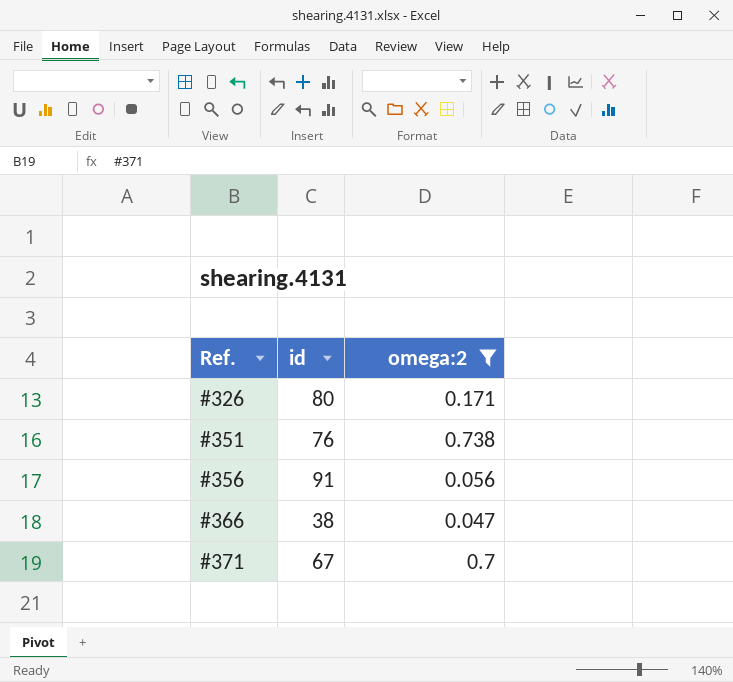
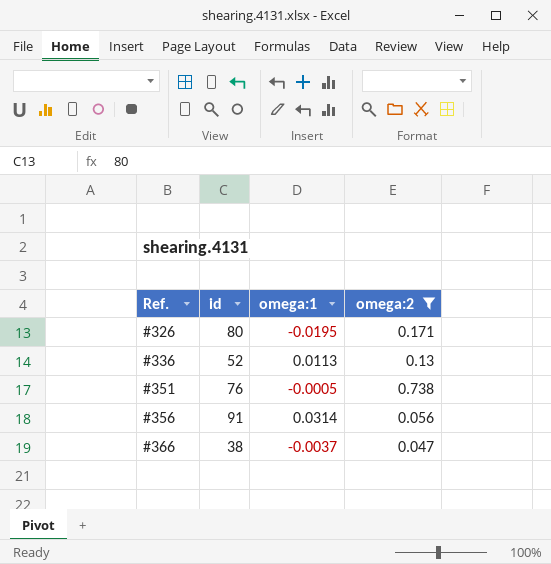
column omega:1 | position: none -> 3
row #371: 67 | 0.7 -> none
row #336: none -> 52 | 0.0113 | 0.13

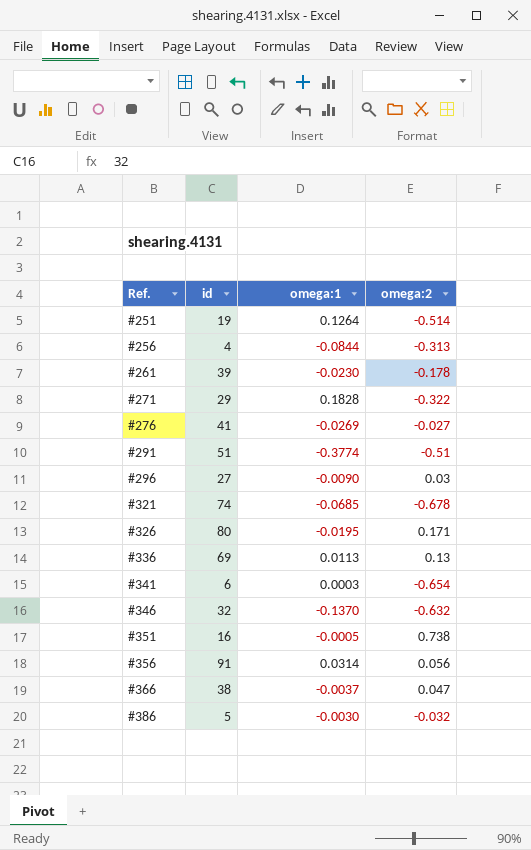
filter: omega:2 >= 0.047 -> none
#336 | id: 52 -> 69
#351 | id: 76 -> 16

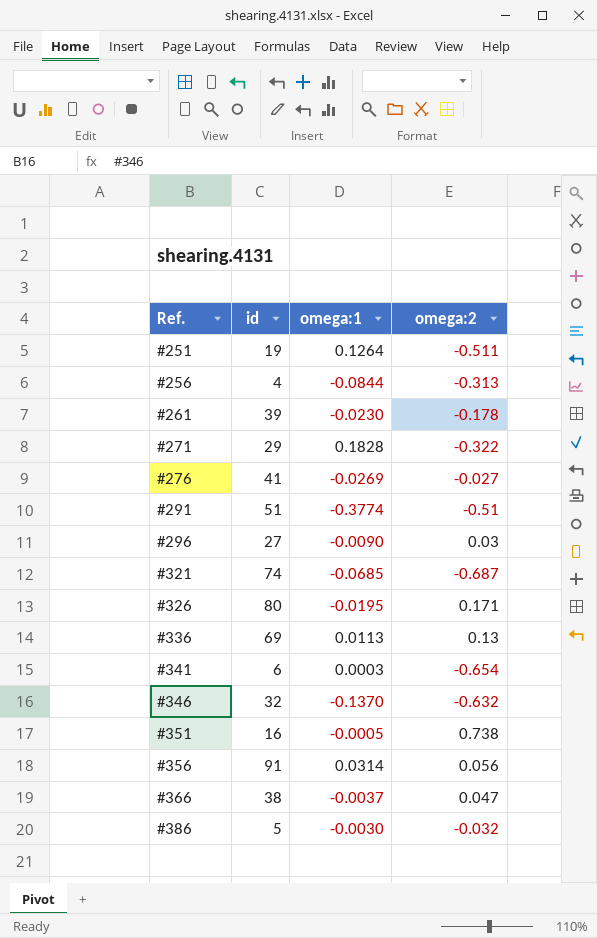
#251 | omega:2: -0.514 -> -0.511
#321 | omega:2: -0.678 -> -0.687

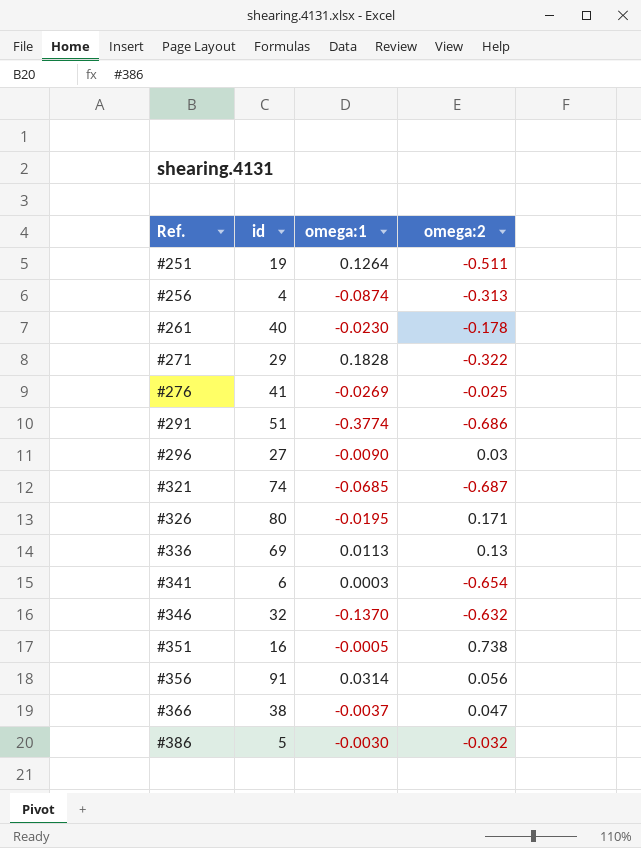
#256 | omega:1: -0.0844 -> -0.0874
#261 | id: 39 -> 40
#276 | omega:2: -0.027 -> -0.025
#291 | omega:2: -0.51 -> -0.686

